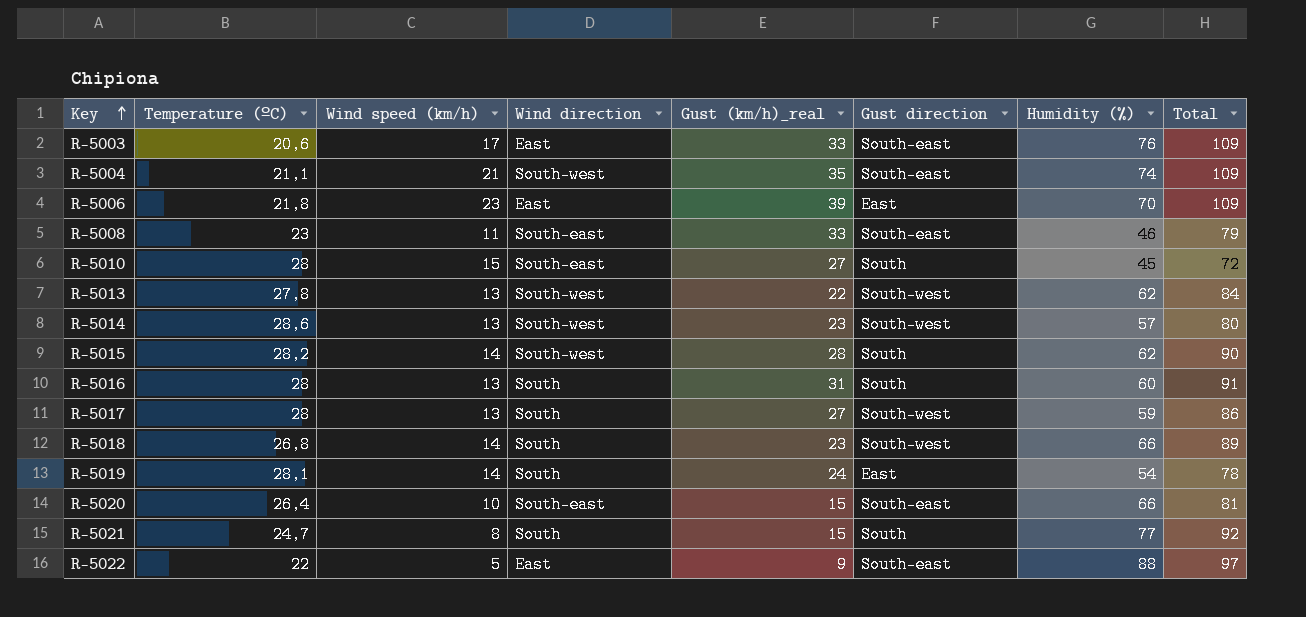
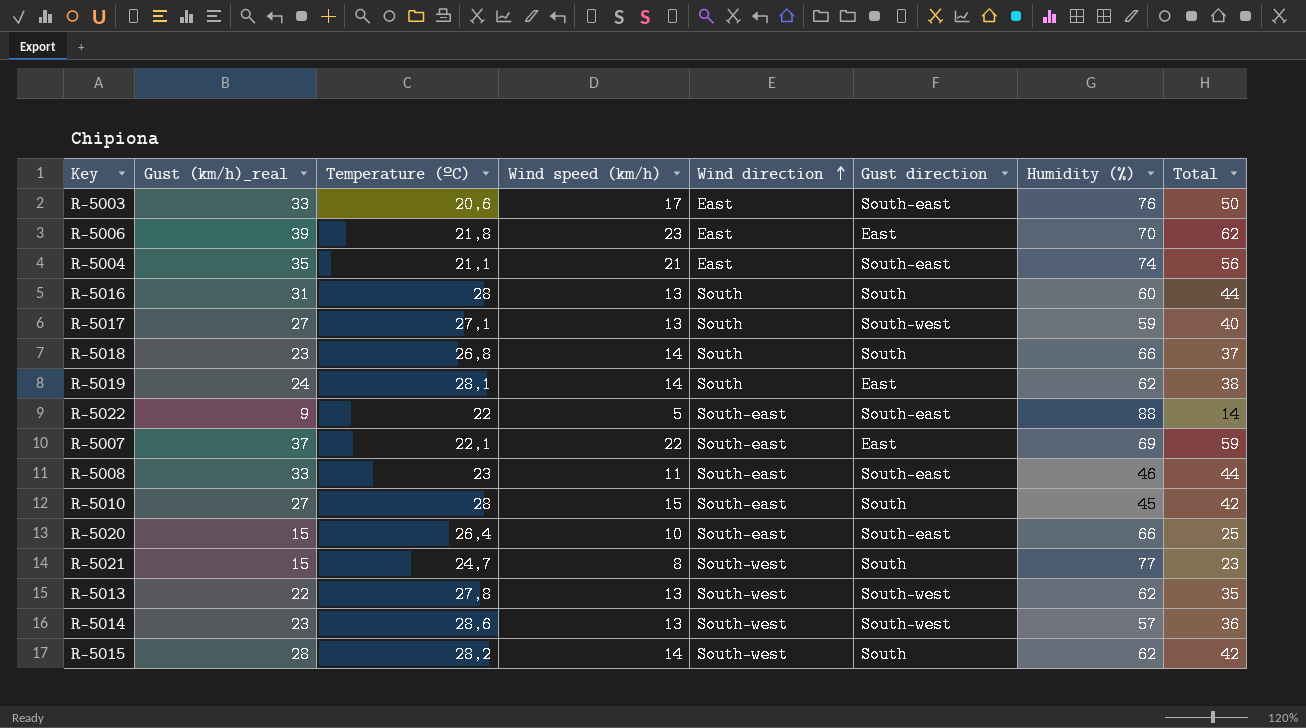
row order: Key ascending -> Wind direction ascending
column Gust (km/h)_real | position: 5 -> 2
column Total | formula: [Gust (km/h)_real] + [Humidity (%)] -> [Gust (km/h)_real] + [Wind speed (km/h)]
R-5004 | Wind direction: South-west -> East
R-5017 | Temperature (ºC): 28 -> 27,1
R-5018 | Gust direction: South-west -> South
R-5019 | Humidity (%): 54 -> 62
R-5022 | Wind direction: East -> South-east
row R-5007: none -> 37 | 22,1 | 22 | South-east | East | 69 | 59
R-5021 | Wind direction: South -> South-west

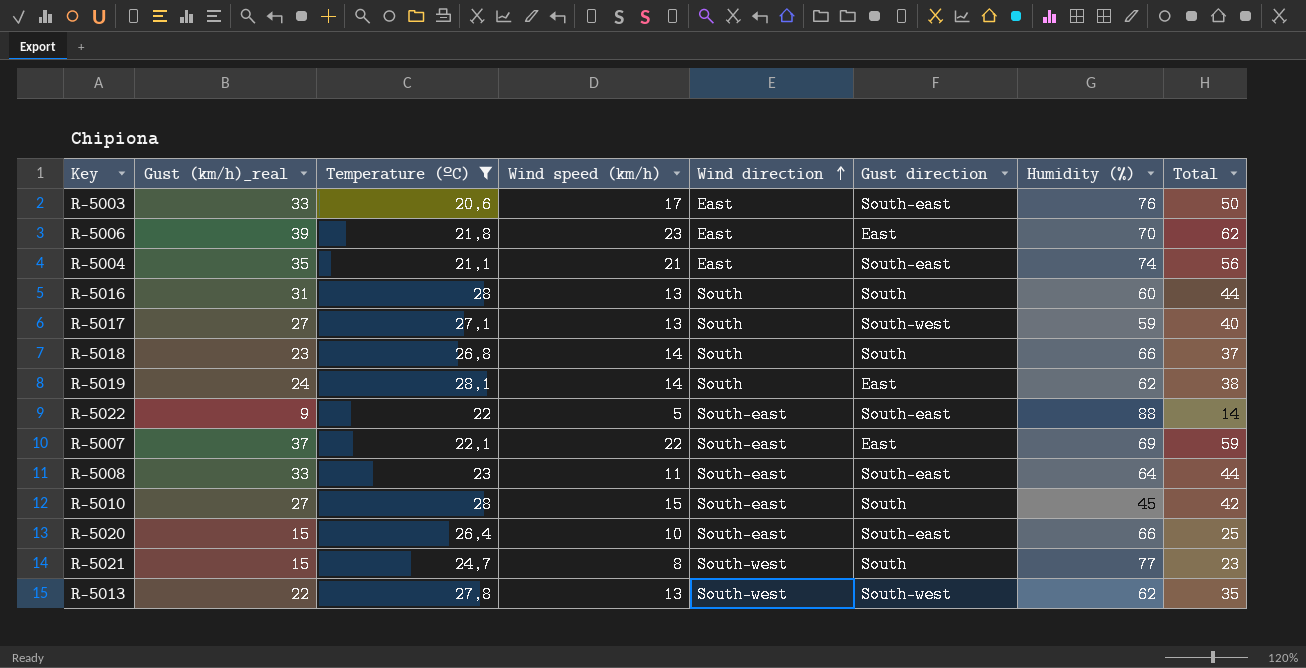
filter: none -> Temperature (ºC) <= 28,1
R-5008 | Humidity (%): 46 -> 64

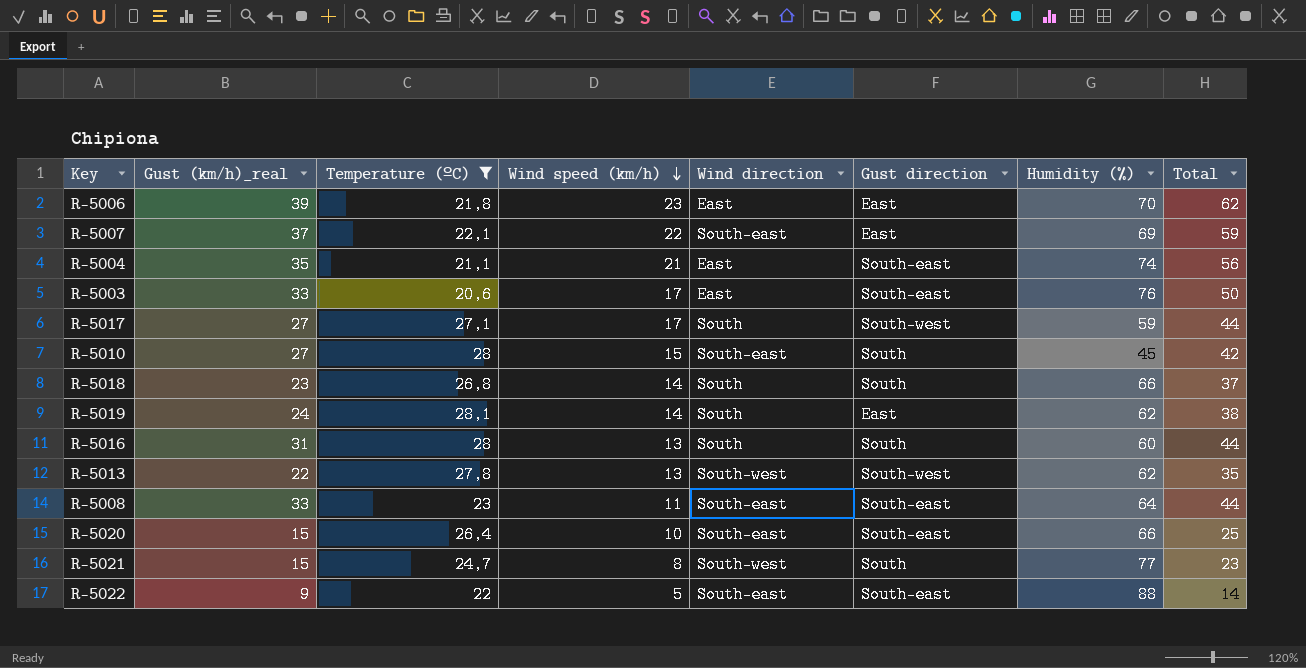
row order: Wind direction ascending -> Wind speed (km/h) descending
R-5017 | Wind speed (km/h): 13 -> 17
R-5017 | Total: 40 -> 44

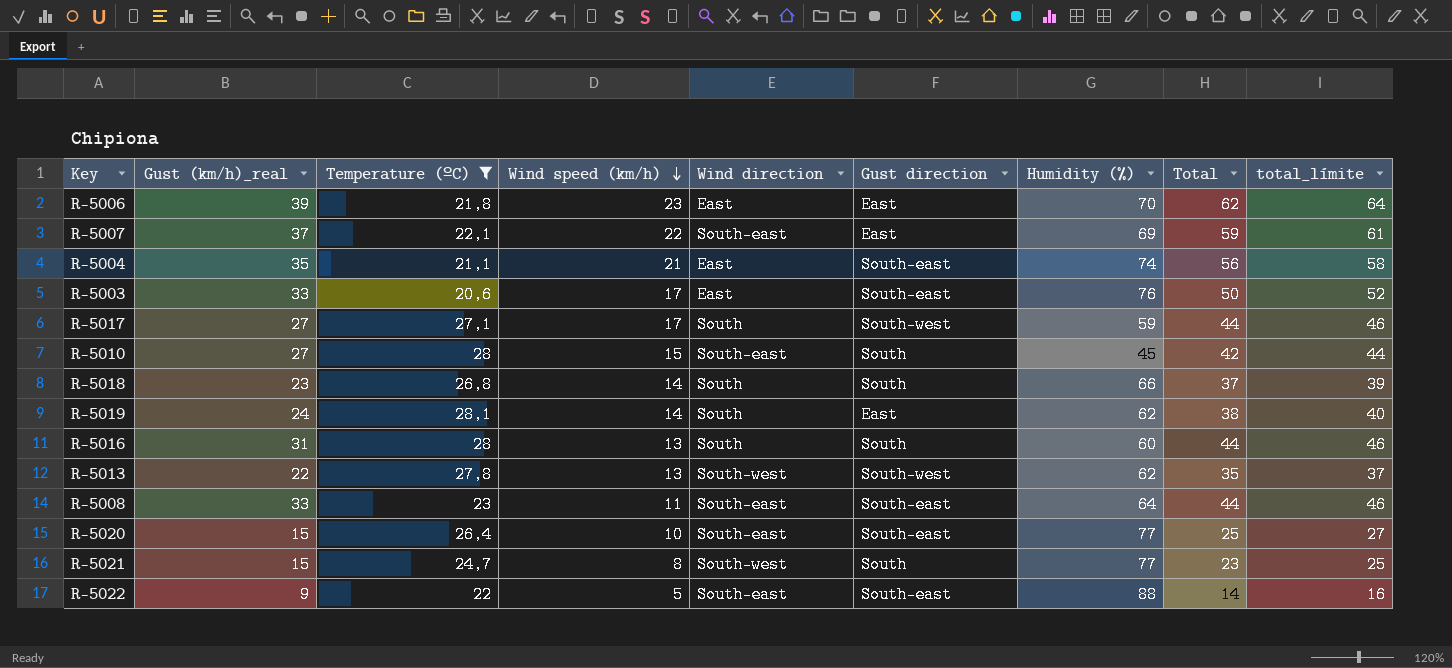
column total_límite | formula: none -> [Total] + 2
R-5020 | Humidity (%): 66 -> 77

